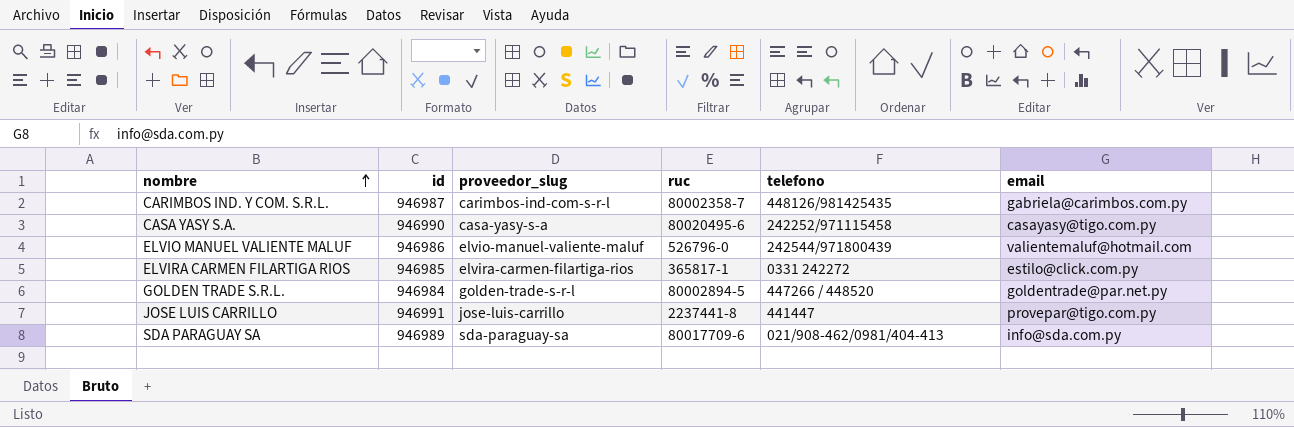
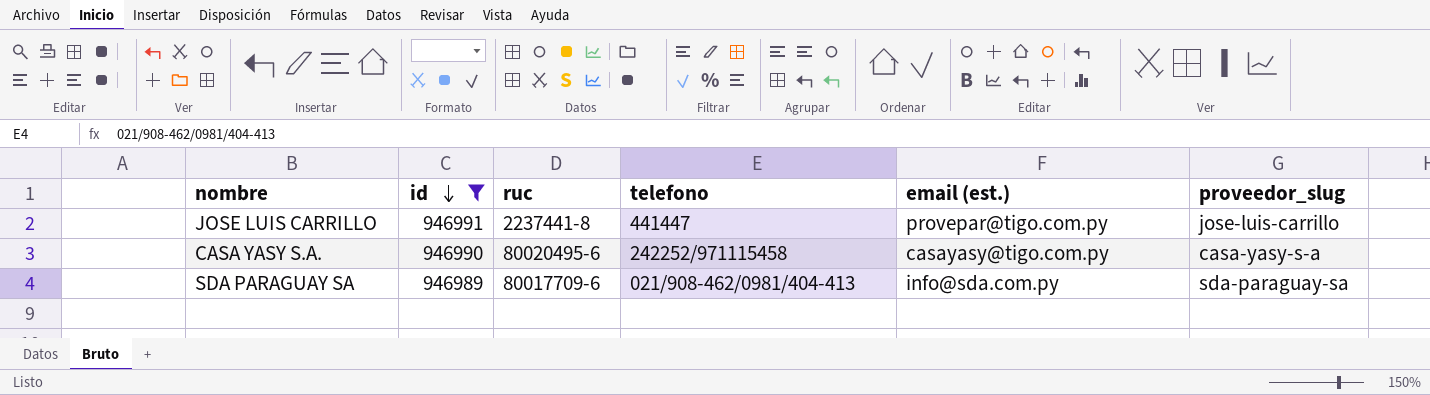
filter: none -> id >= 946989
row order: nombre ascending -> id descending
column name: email -> email (est.)
column proveedor_slug | position: 3 -> 6

